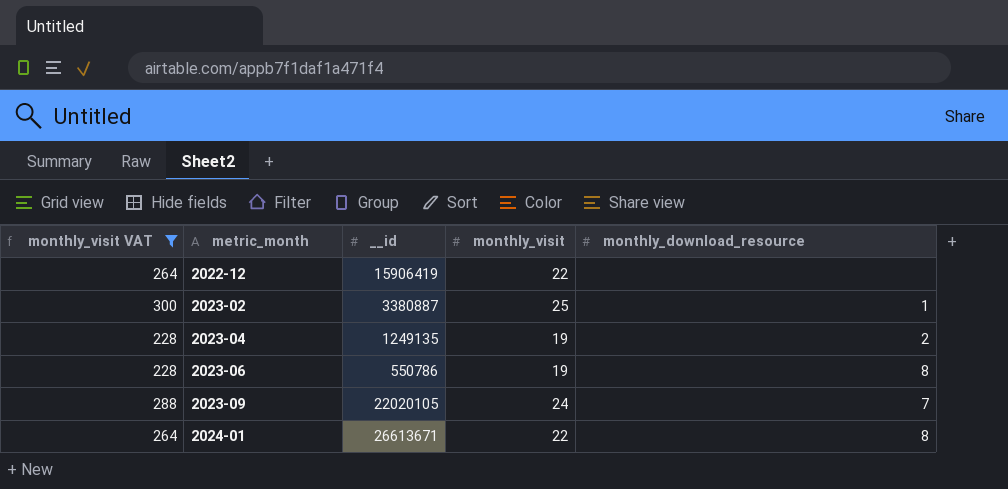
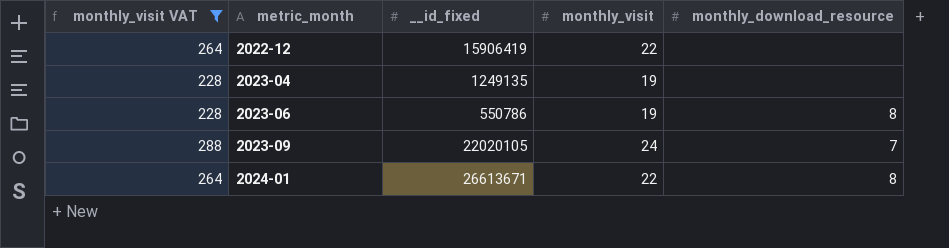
column name: __id -> __id_fixed
row 2023-02: 300 | 3380887 | 25 | 1 -> none
2023-04 | monthly_download_resource: 2 -> none

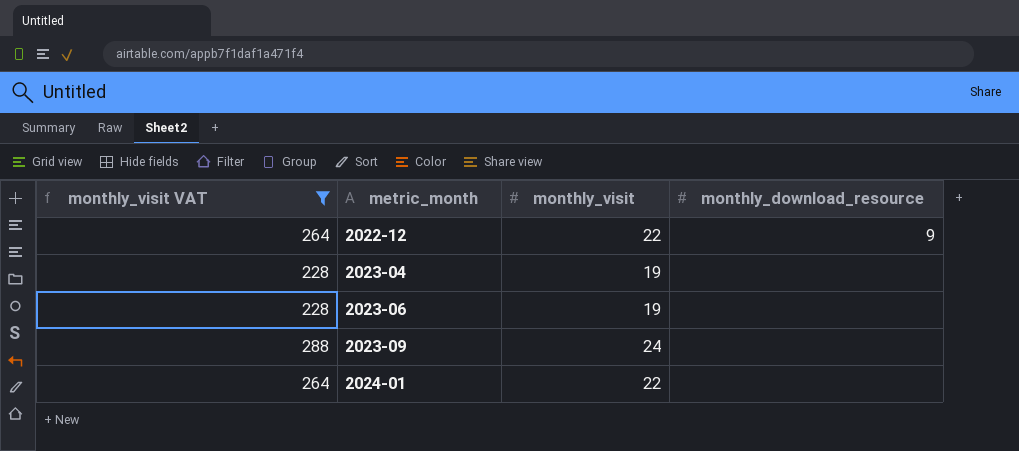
column __id_fixed | position: 3 -> none
2022-12 | monthly_download_resource: none -> 9
2023-06 | monthly_download_resource: 8 -> none
2023-09 | monthly_download_resource: 7 -> none
2024-01 | monthly_download_resource: 8 -> none

